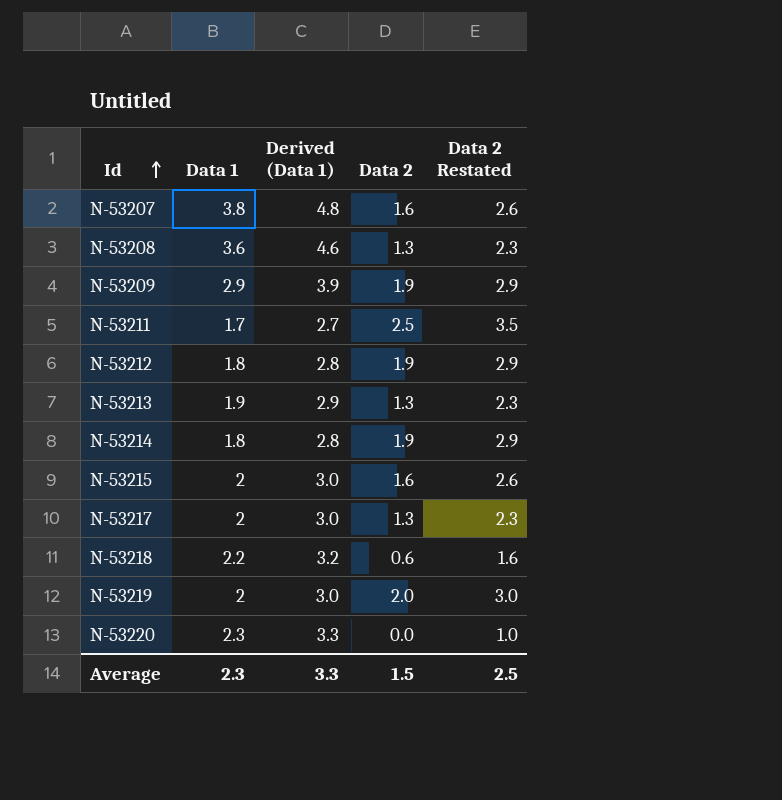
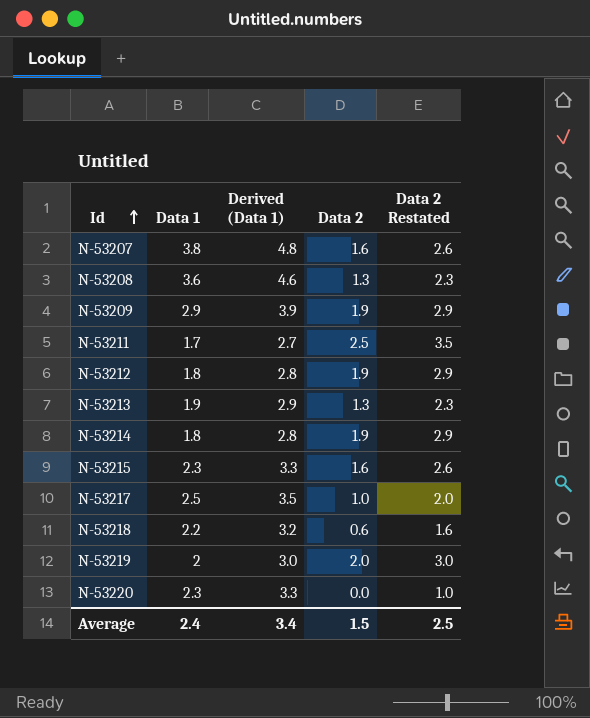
N-53215 | Data 1: 2 -> 2.3
N-53215 | Derived (Data 1): 3.0 -> 3.3
N-53217 | Data 1: 2 -> 2.5
N-53217 | Derived (Data 1): 3.0 -> 3.5
N-53217 | Data 2: 1.3 -> 1.0
N-53217 | Data 2 Restated: 2.3 -> 2.0
Average | Data 1: 2.3 -> 2.4
Average | Derived (Data 1): 3.3 -> 3.4

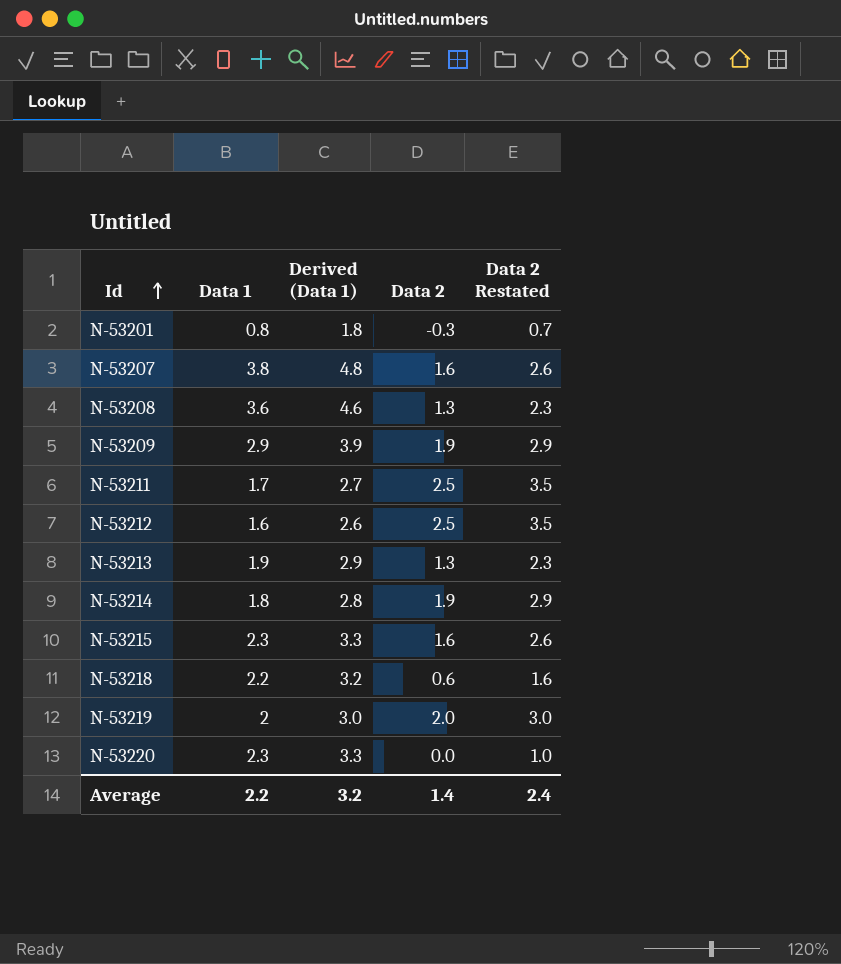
row N-53217: 2.5 | 3.5 | 1.0 | 2.0 -> none
row N-53201: none -> 0.8 | 1.8 | -0.3 | 0.7
N-53212 | Data 1: 1.8 -> 1.6
N-53212 | Derived (Data 1): 2.8 -> 2.6
N-53212 | Data 2: 1.9 -> 2.5
N-53212 | Data 2 Restated: 2.9 -> 3.5
Average | Data 1: 2.4 -> 2.2
Average | Derived (Data 1): 3.4 -> 3.2
Average | Data 2: 1.5 -> 1.4
Average | Data 2 Restated: 2.5 -> 2.4

